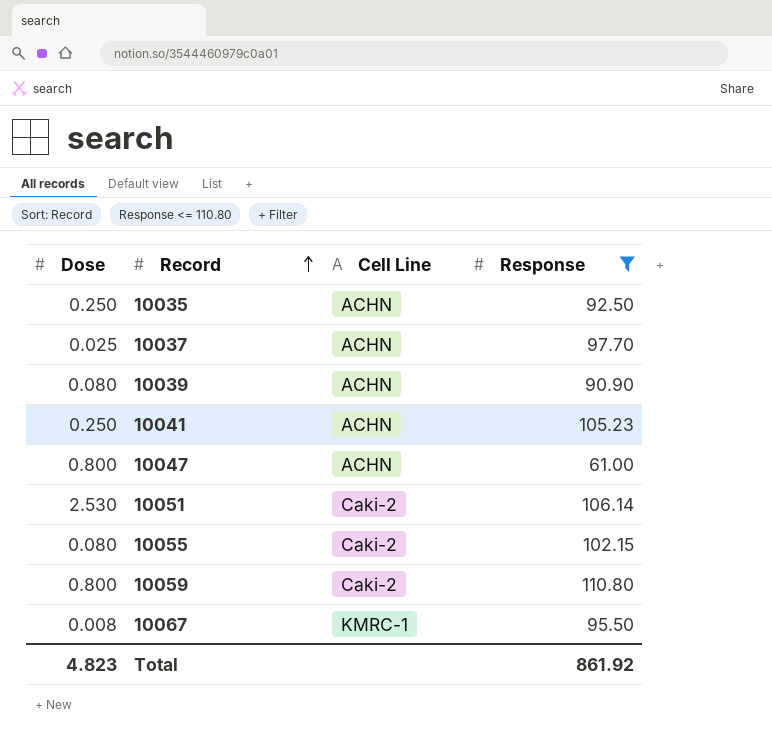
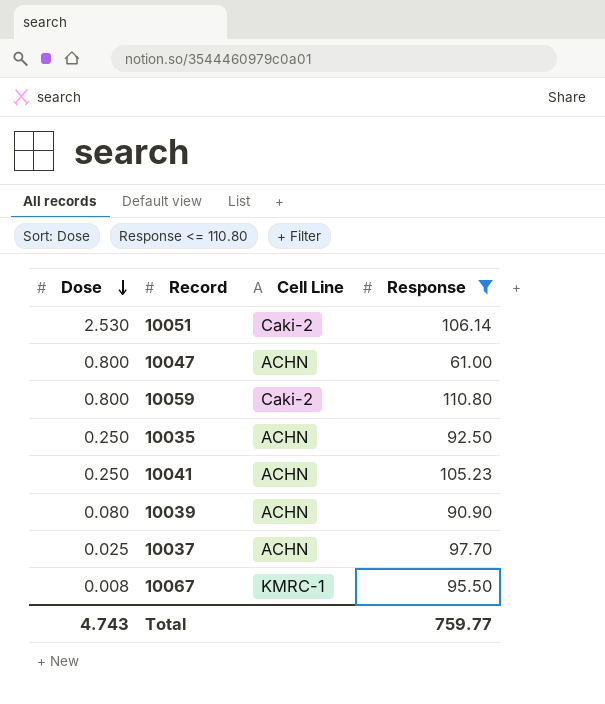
row order: Record ascending -> Dose descending
row 10055: 0.080 | Caki-2 | 102.15 -> none
Total | Dose: 4.823 -> 4.743
Total | Response: 861.92 -> 759.77

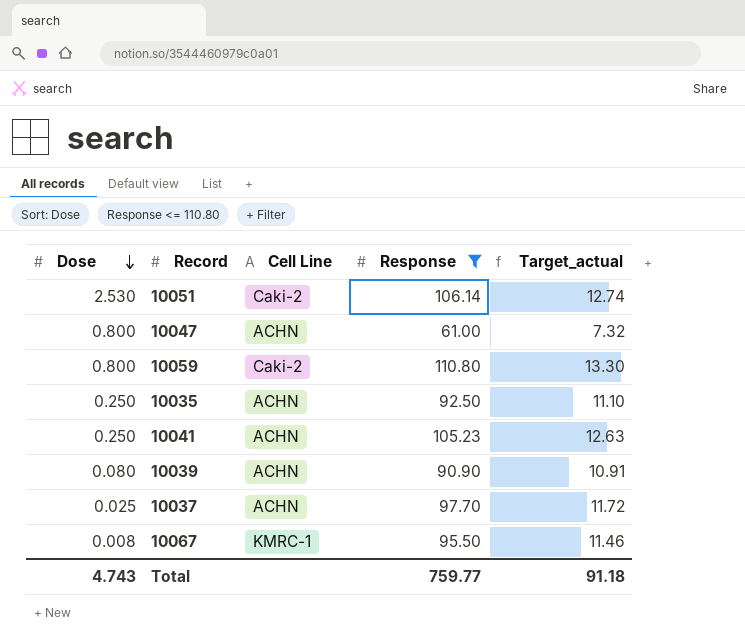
column Target_actual | formula: none -> [Response] * 0.12

